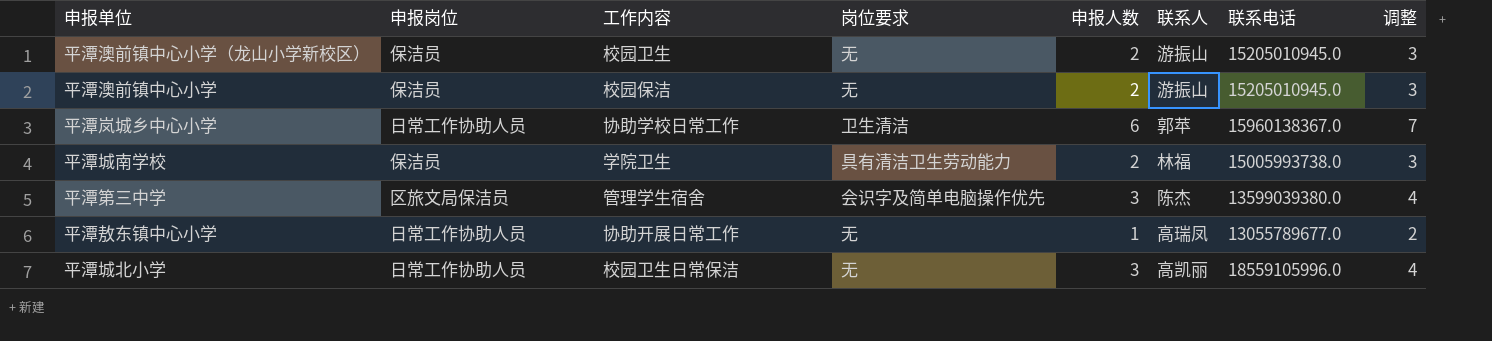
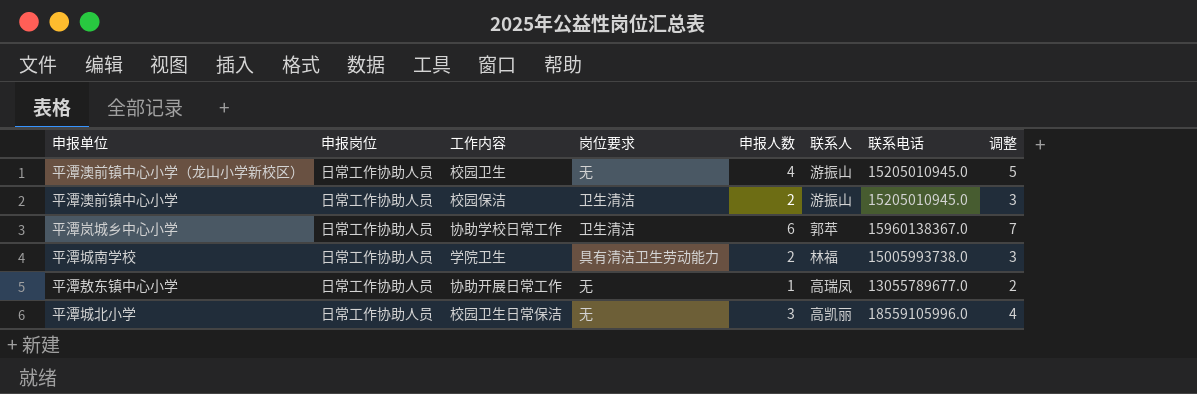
row 平潭第三中学: 区旅文局保洁员 | 管理学生宿舍 | 会识字及简单电脑操作优先 | 3 | 陈杰 | 13599039380.0 | 4 -> none
平潭澳前镇中心小学（龙山小学新校区） | 申报岗位: 保洁员 -> 日常工作协助人员
平潭澳前镇中心小学（龙山小学新校区） | 申报人数: 2 -> 4
平潭澳前镇中心小学（龙山小学新校区） | 调整: 3 -> 5
平潭澳前镇中心小学 | 申报岗位: 保洁员 -> 日常工作协助人员
平潭澳前镇中心小学 | 岗位要求: 无 -> 卫生清洁
平潭城南学校 | 申报岗位: 保洁员 -> 日常工作协助人员

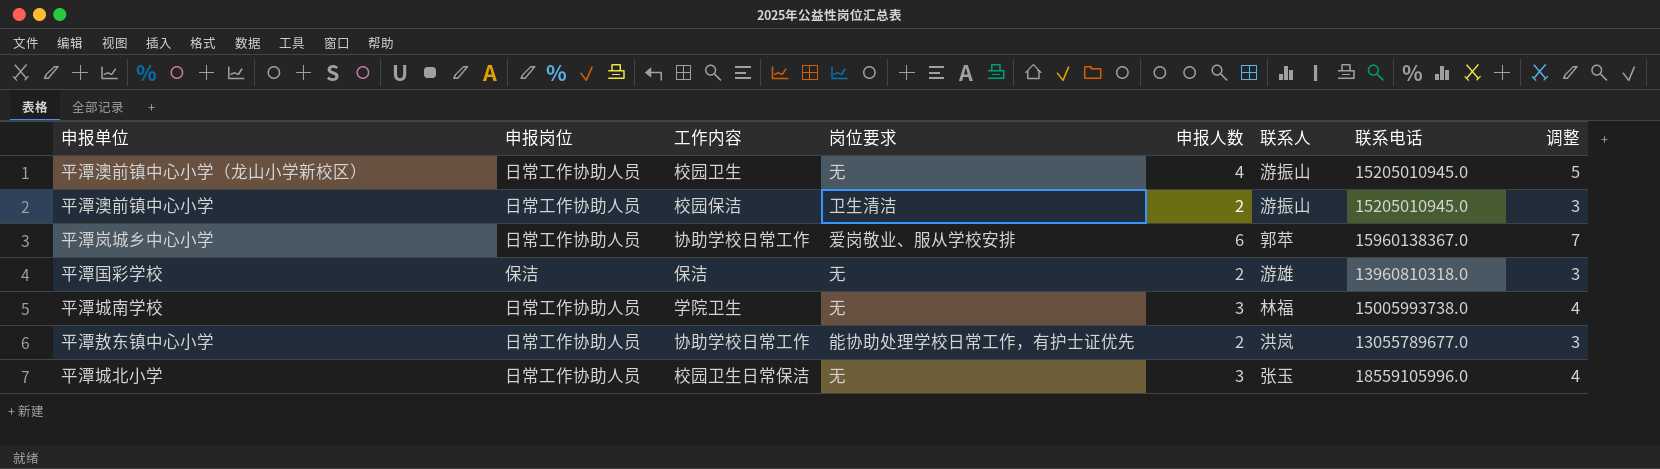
平潭岚城乡中心小学 | 岗位要求: 卫生清洁 -> 爱岗敬业、服从学校安排
row 平潭国彩学校: none -> 保洁 | 保洁 | 无 | 2 | 游雄 | 13960810318.0 | 3
平潭城南学校 | 岗位要求: 具有清洁卫生劳动能力 -> 无
平潭城南学校 | 申报人数: 2 -> 3
平潭城南学校 | 调整: 3 -> 4
平潭敖东镇中心小学 | 工作内容: 协助开展日常工作 -> 协助学校日常工作
平潭敖东镇中心小学 | 岗位要求: 无 -> 能协助处理学校日常工作，有护士证优先
平潭敖东镇中心小学 | 申报人数: 1 -> 2
平潭敖东镇中心小学 | 联系人: 高瑞凤 -> 洪岚
平潭敖东镇中心小学 | 调整: 2 -> 3
平潭城北小学 | 联系人: 高凯丽 -> 张玉

